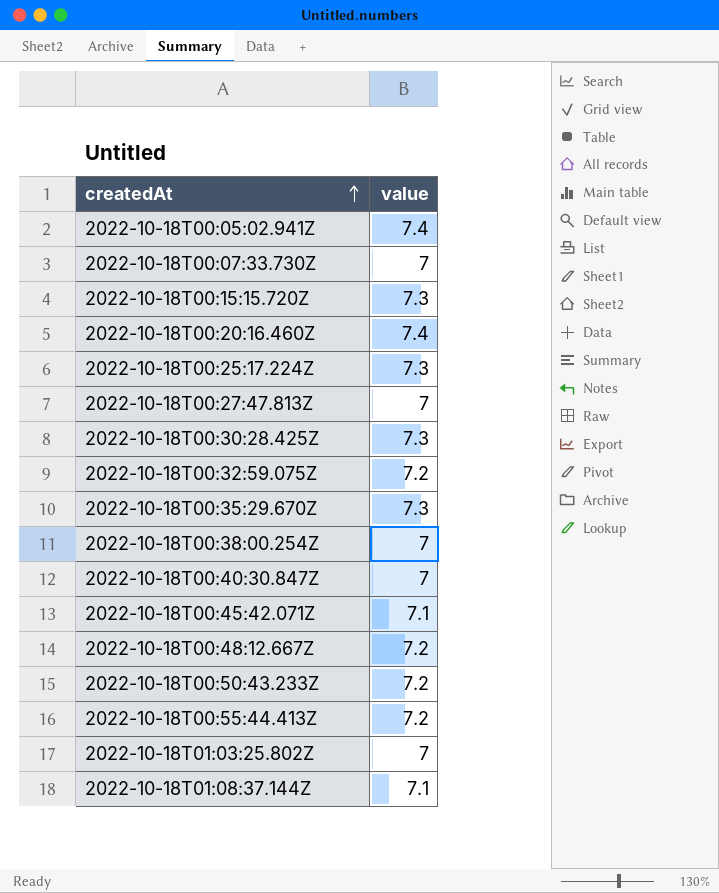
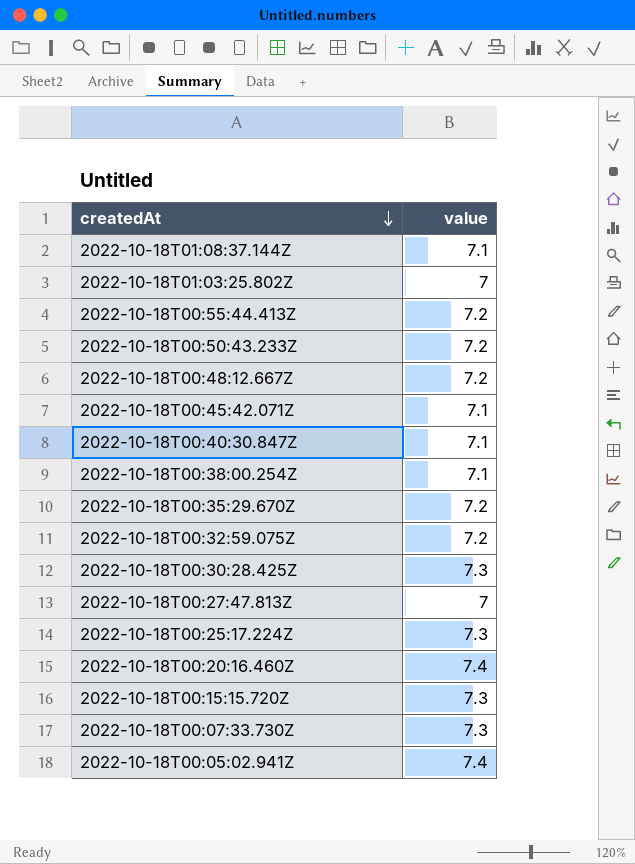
row order: createdAt ascending -> createdAt descending
2022-10-18T00:40:30.847Z | value: 7 -> 7.1
2022-10-18T00:38:00.254Z | value: 7 -> 7.1
2022-10-18T00:35:29.670Z | value: 7.3 -> 7.2
2022-10-18T00:07:33.730Z | value: 7 -> 7.3

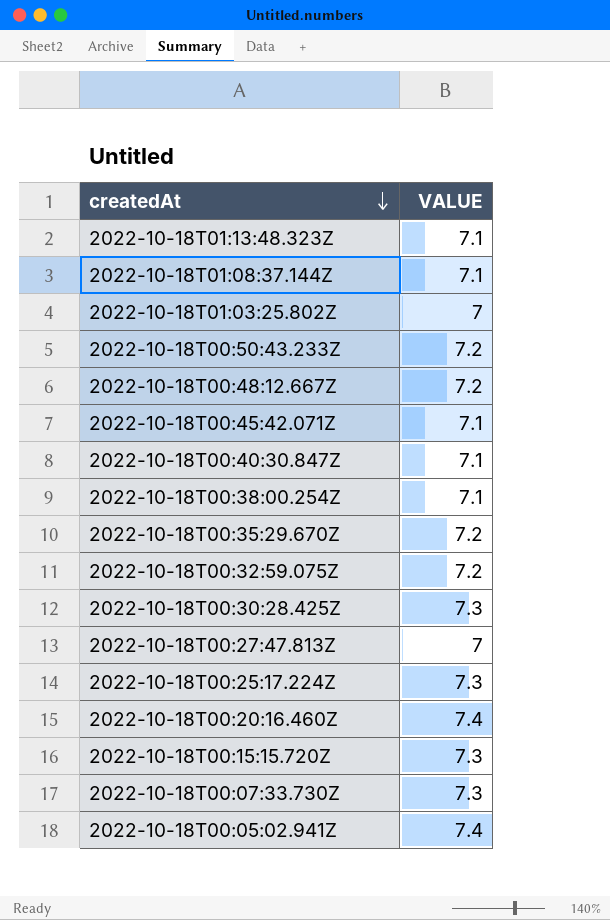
column name: value -> VALUE
row 2022-10-18T00:55:44.413Z: 7.2 -> none
row 2022-10-18T01:13:48.323Z: none -> 7.1

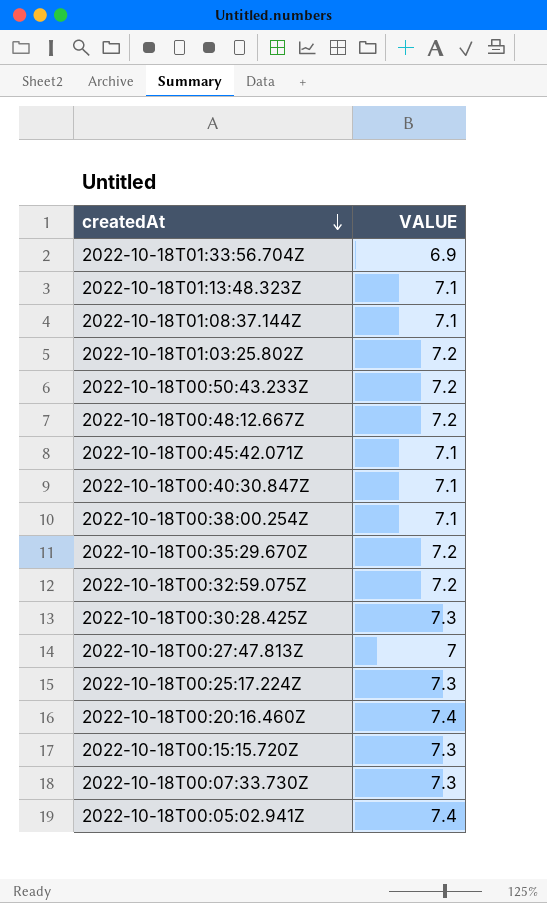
row 2022-10-18T01:33:56.704Z: none -> 6.9
2022-10-18T01:03:25.802Z | VALUE: 7 -> 7.2

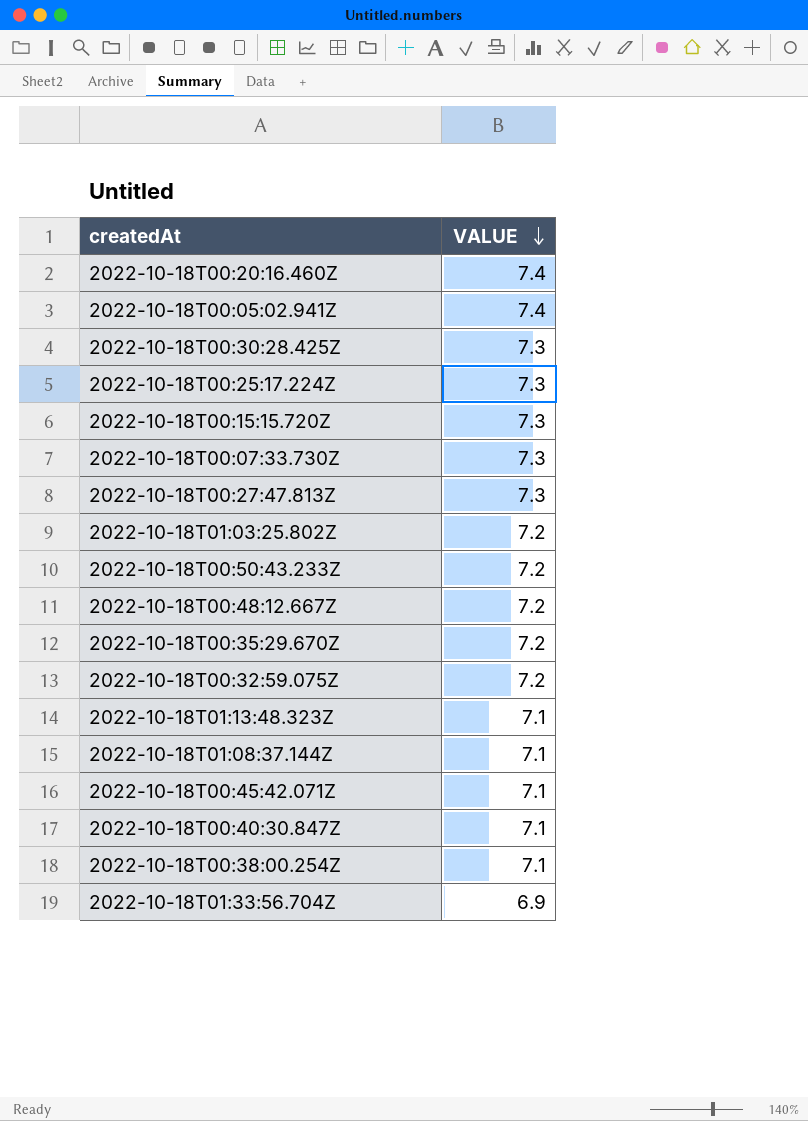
row order: createdAt descending -> VALUE descending
2022-10-18T00:27:47.813Z | VALUE: 7 -> 7.3

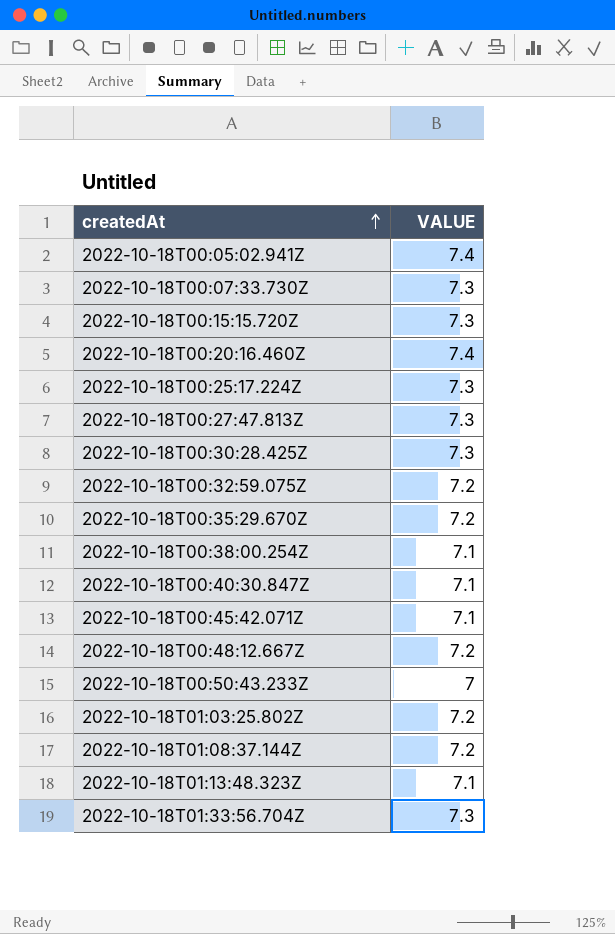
row order: VALUE descending -> createdAt ascending
2022-10-18T00:50:43.233Z | VALUE: 7.2 -> 7
2022-10-18T01:08:37.144Z | VALUE: 7.1 -> 7.2
2022-10-18T01:33:56.704Z | VALUE: 6.9 -> 7.3

